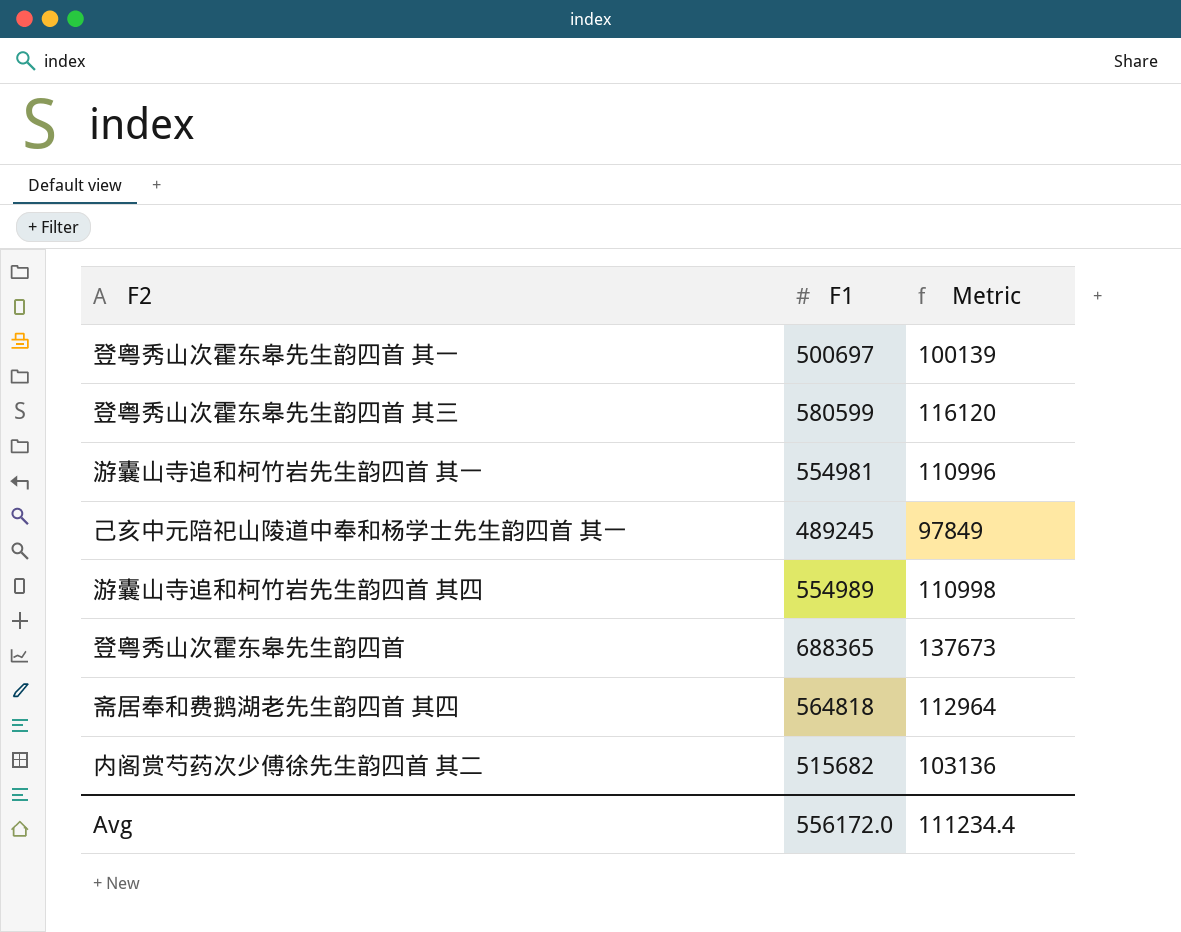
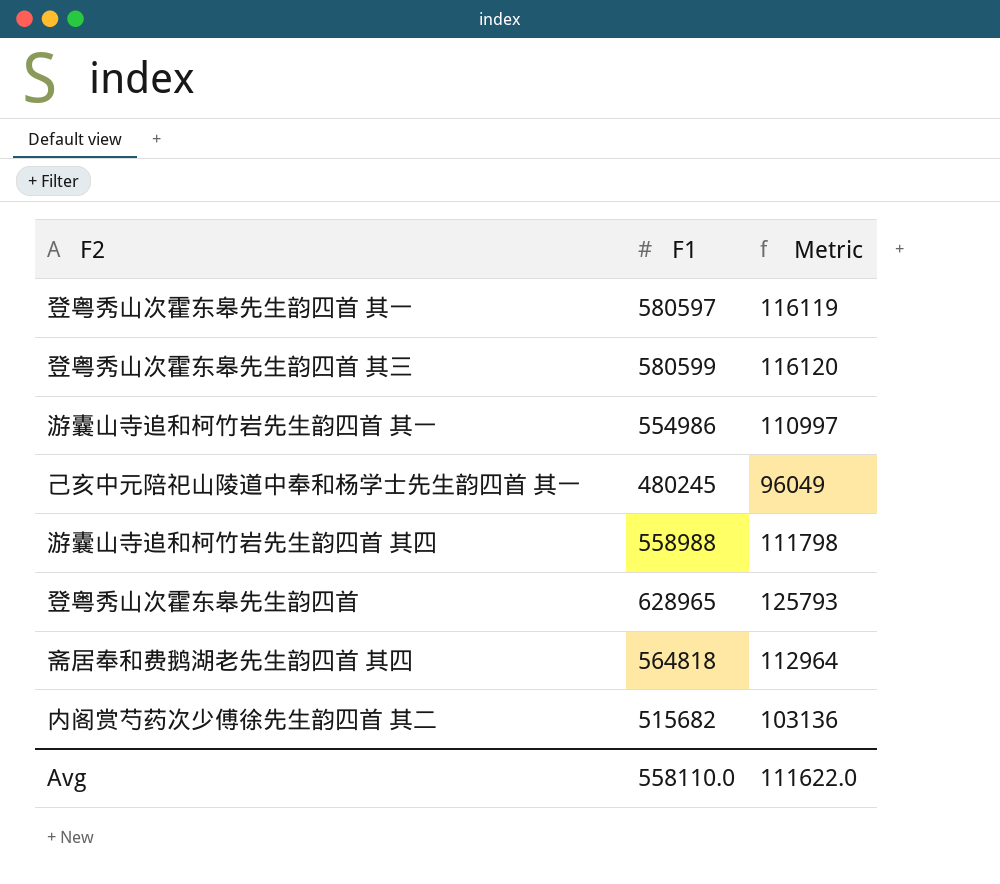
登粤秀山次霍东皋先生韵四首 其一 | F1: 500697 -> 580597
登粤秀山次霍东皋先生韵四首 其一 | Metric: 100139 -> 116119
游囊山寺追和柯竹岩先生韵四首 其一 | F1: 554981 -> 554986
游囊山寺追和柯竹岩先生韵四首 其一 | Metric: 110996 -> 110997
己亥中元陪祀山陵道中奉和杨学士先生韵四首 其一 | F1: 489245 -> 480245
己亥中元陪祀山陵道中奉和杨学士先生韵四首 其一 | Metric: 97849 -> 96049
游囊山寺追和柯竹岩先生韵四首 其四 | F1: 554989 -> 558988
游囊山寺追和柯竹岩先生韵四首 其四 | Metric: 110998 -> 111798
登粤秀山次霍东皋先生韵四首 | F1: 688365 -> 628965
登粤秀山次霍东皋先生韵四首 | Metric: 137673 -> 125793
Avg | F1: 556172.0 -> 558110.0
Avg | Metric: 111234.4 -> 111622.0

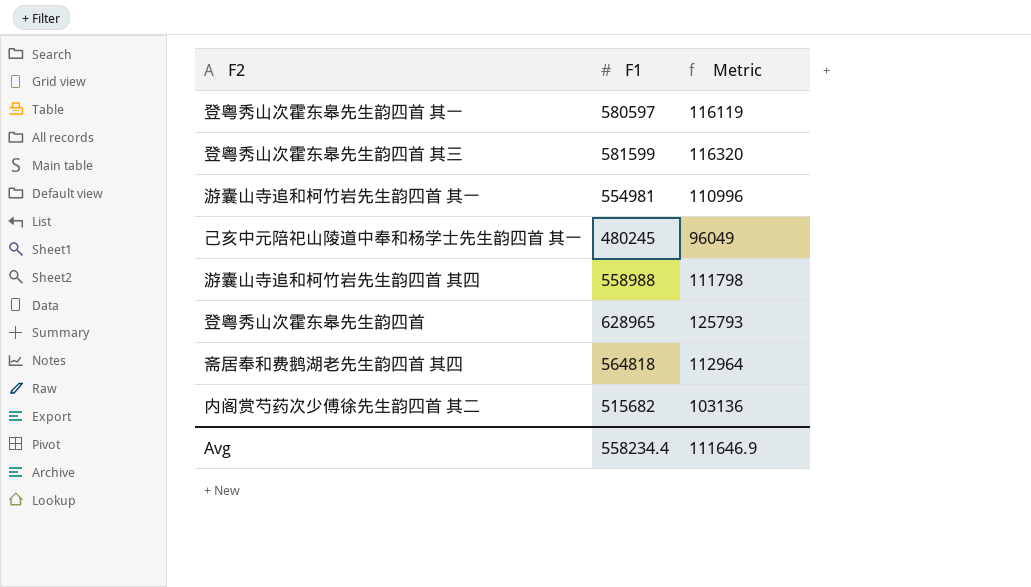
登粤秀山次霍东皋先生韵四首 其三 | F1: 580599 -> 581599
登粤秀山次霍东皋先生韵四首 其三 | Metric: 116120 -> 116320
游囊山寺追和柯竹岩先生韵四首 其一 | F1: 554986 -> 554981
游囊山寺追和柯竹岩先生韵四首 其一 | Metric: 110997 -> 110996
Avg | F1: 558110.0 -> 558234.4
Avg | Metric: 111622.0 -> 111646.9

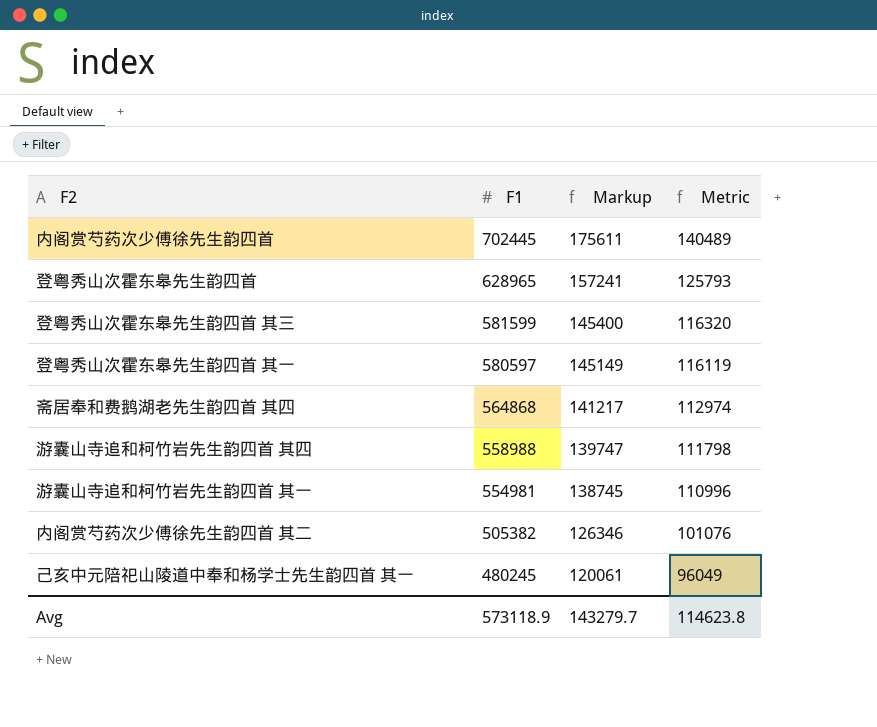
row order: none -> F1 descending
column Markup | formula: none -> [F1] * 0.25
row 内阁赏芍药次少傅徐先生韵四首: none -> 702445 | 175611 | 140489
斋居奉和费鹅湖老先生韵四首 其四 | F1: 564818 -> 564868
斋居奉和费鹅湖老先生韵四首 其四 | Metric: 112964 -> 112974
内阁赏芍药次少傅徐先生韵四首 其二 | F1: 515682 -> 505382
内阁赏芍药次少傅徐先生韵四首 其二 | Metric: 103136 -> 101076
Avg | F1: 558234.4 -> 573118.9
Avg | Metric: 111646.9 -> 114623.8

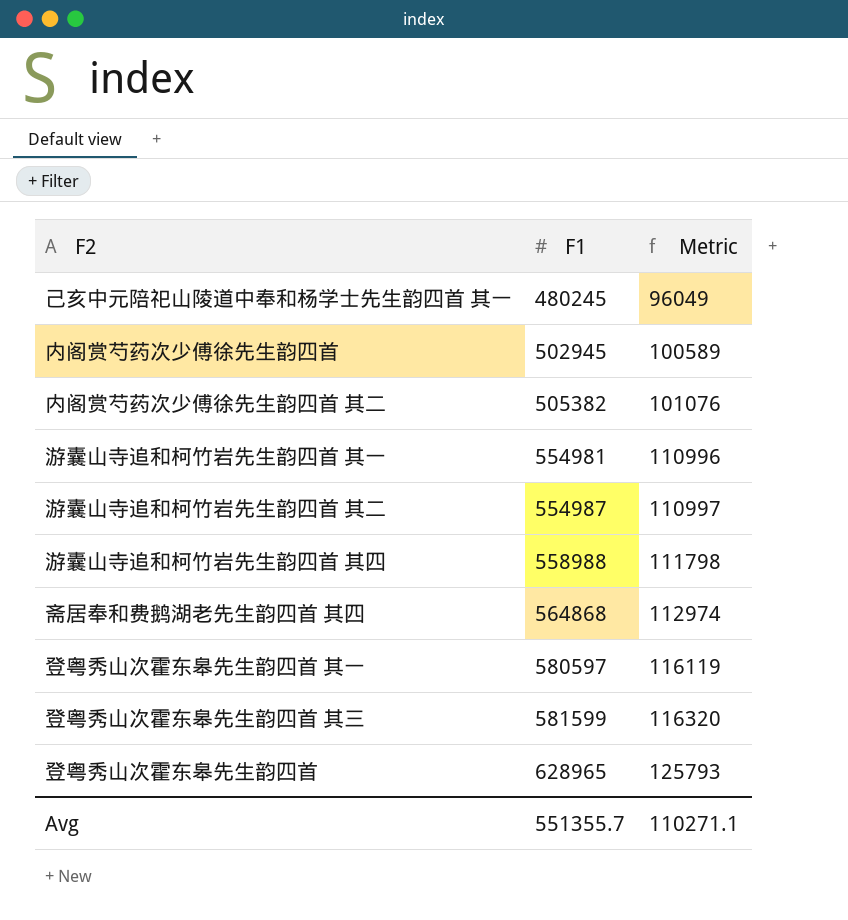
row order: F1 descending -> F1 ascending
column Markup | formula: [F1] * 0.25 -> none
内阁赏芍药次少傅徐先生韵四首 | F1: 702445 -> 502945
内阁赏芍药次少傅徐先生韵四首 | Metric: 140489 -> 100589
row 游囊山寺追和柯竹岩先生韵四首 其二: none -> 554987 | 110997
Avg | F1: 573118.9 -> 551355.7
Avg | Metric: 114623.8 -> 110271.1

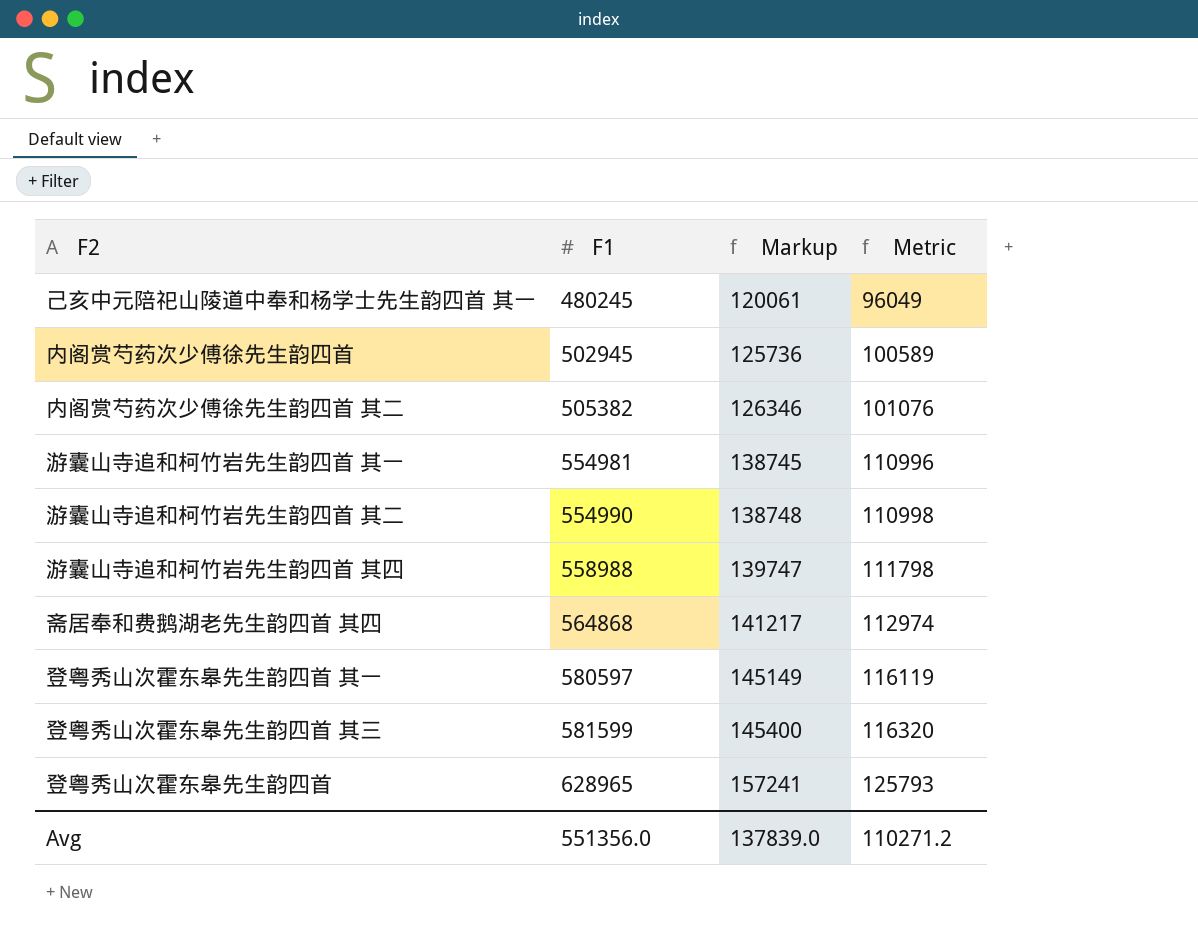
column Markup | formula: none -> [F1] * 0.25
游囊山寺追和柯竹岩先生韵四首 其二 | F1: 554987 -> 554990
游囊山寺追和柯竹岩先生韵四首 其二 | Metric: 110997 -> 110998
Avg | F1: 551355.7 -> 551356.0
Avg | Metric: 110271.1 -> 110271.2

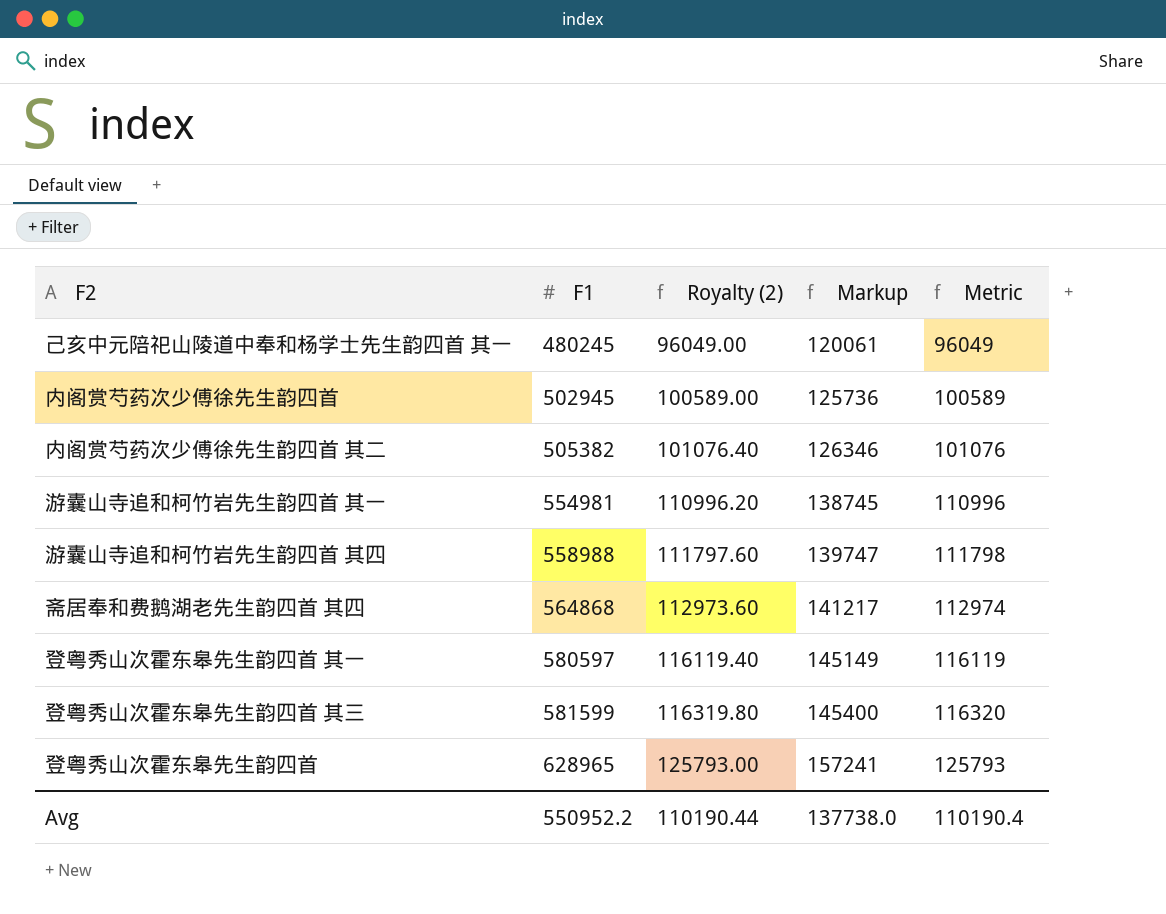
column Royalty (2) | formula: none -> [F1] * 0.2
row 游囊山寺追和柯竹岩先生韵四首 其二: 554990 | 138748 | 110998 -> none
Avg | F1: 551356.0 -> 550952.2
Avg | Markup: 137839.0 -> 137738.0
Avg | Metric: 110271.2 -> 110190.4

